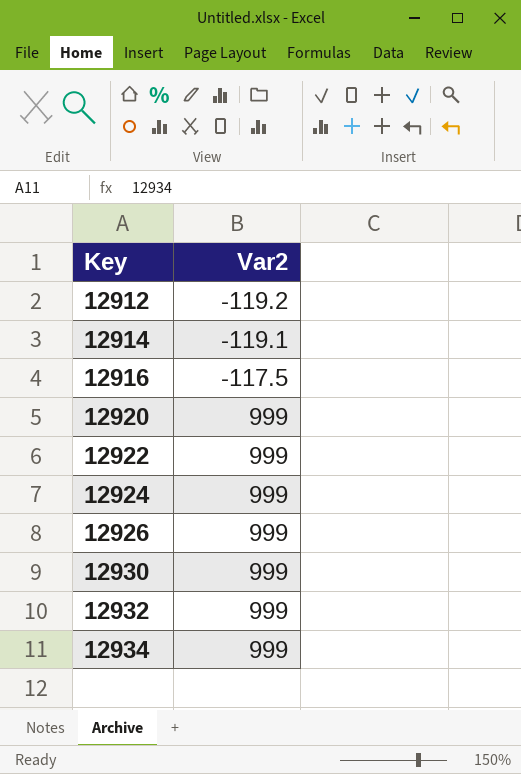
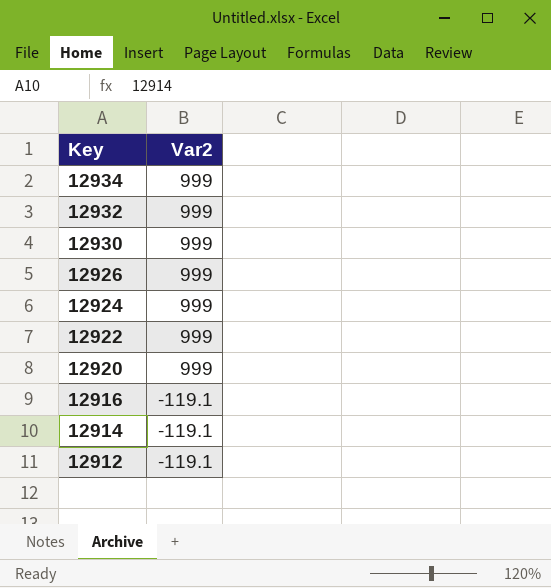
row order: Key ascending -> Key descending
12916 | Var2: -117.5 -> -119.1
12912 | Var2: -119.2 -> -119.1

